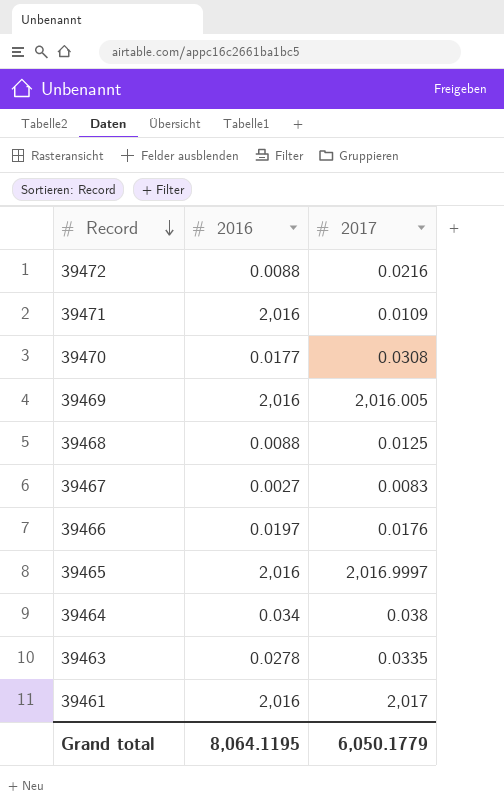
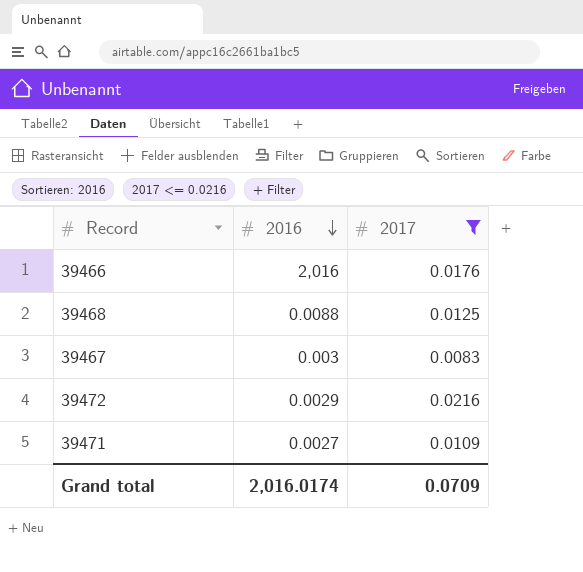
filter: none -> 2017 <= 0.0216
row order: Record descending -> 2016 descending
39466 | 2016: 0.0197 -> 2,016
39467 | 2016: 0.0027 -> 0.003
39472 | 2016: 0.0088 -> 0.0029
39471 | 2016: 2,016 -> 0.0027
Grand total | 2016: 8,064.1195 -> 2,016.0174
Grand total | 2017: 6,050.1779 -> 0.0709

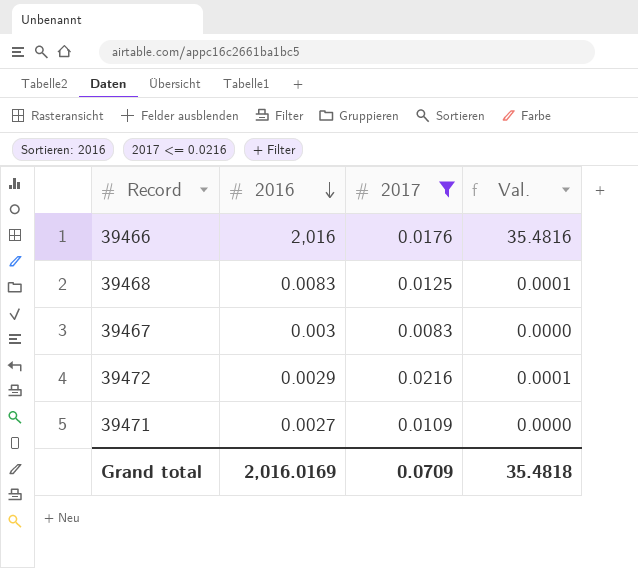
column Val. | formula: none -> [2016] * [2017]
39468 | 2016: 0.0088 -> 0.0083
Grand total | 2016: 2,016.0174 -> 2,016.0169

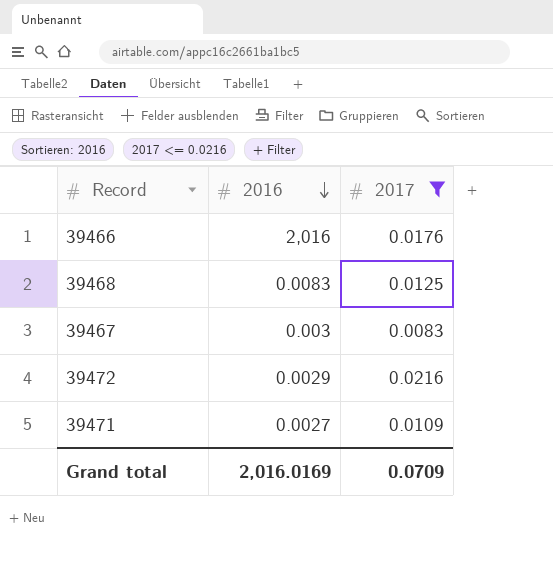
column Val. | formula: [2016] * [2017] -> none

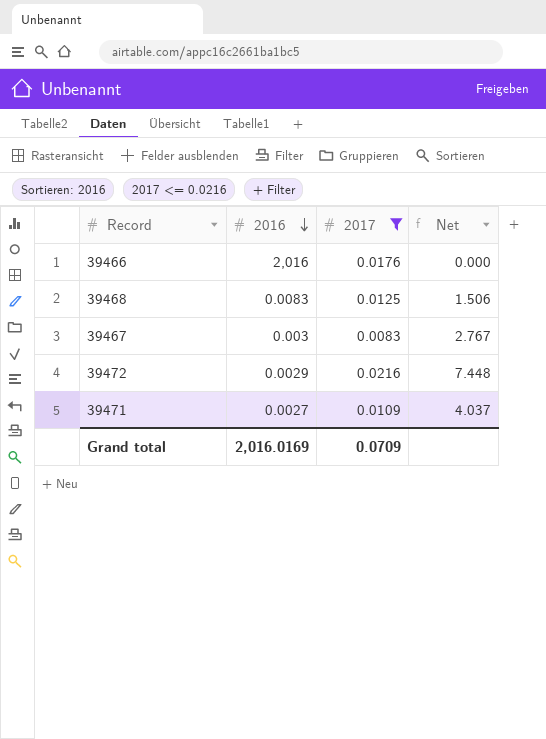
column Net | formula: none -> [2017] / [2016]

